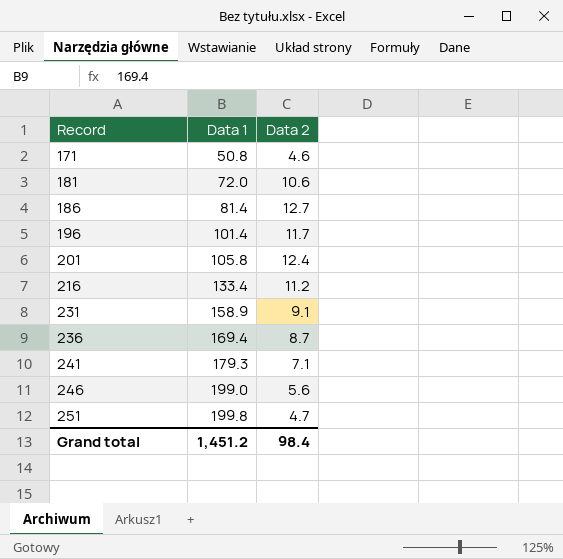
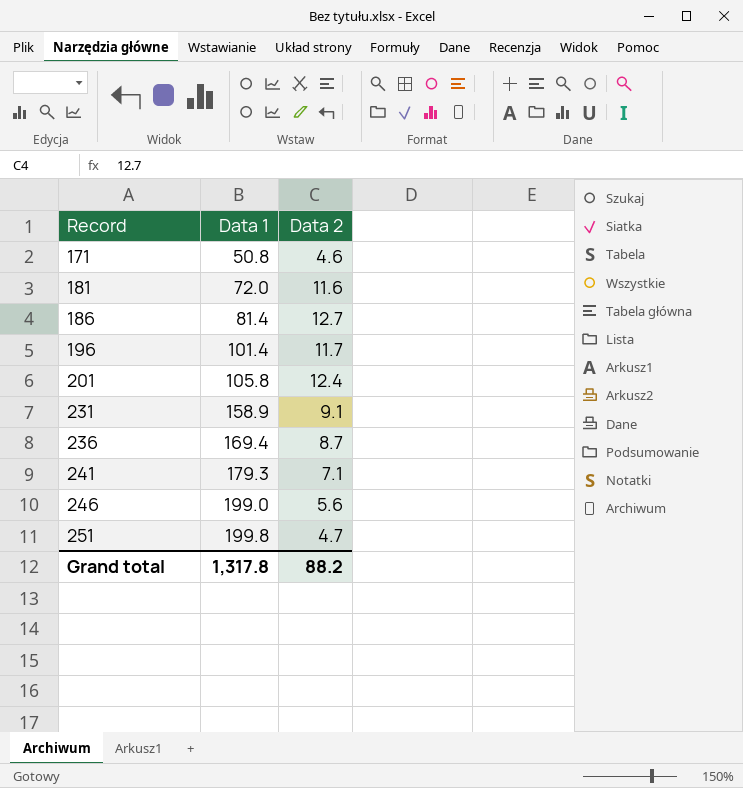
row 216: 133.4 | 11.2 -> none
181 | Data 2: 10.6 -> 11.6
Grand total | Data 1: 1,451.2 -> 1,317.8
Grand total | Data 2: 98.4 -> 88.2

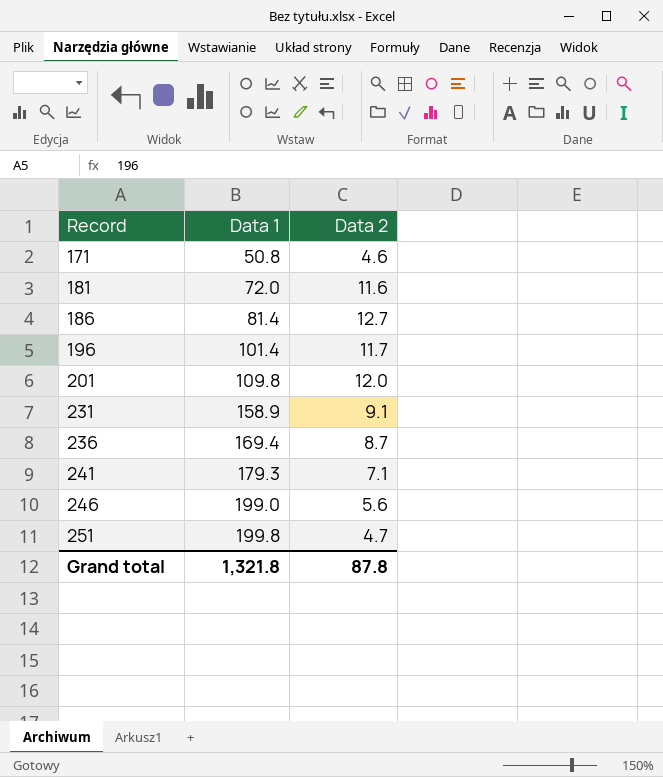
201 | Data 1: 105.8 -> 109.8
201 | Data 2: 12.4 -> 12.0
Grand total | Data 1: 1,317.8 -> 1,321.8
Grand total | Data 2: 88.2 -> 87.8

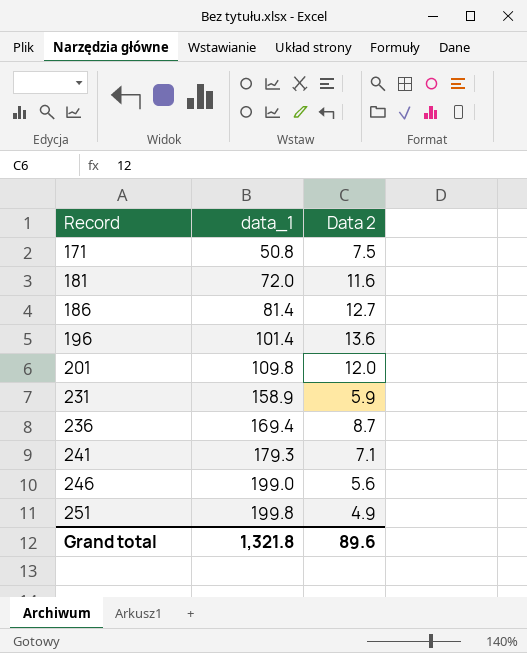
column name: Data 1 -> data_1
171 | Data 2: 4.6 -> 7.5
196 | Data 2: 11.7 -> 13.6
231 | Data 2: 9.1 -> 5.9
251 | Data 2: 4.7 -> 4.9
Grand total | Data 2: 87.8 -> 89.6

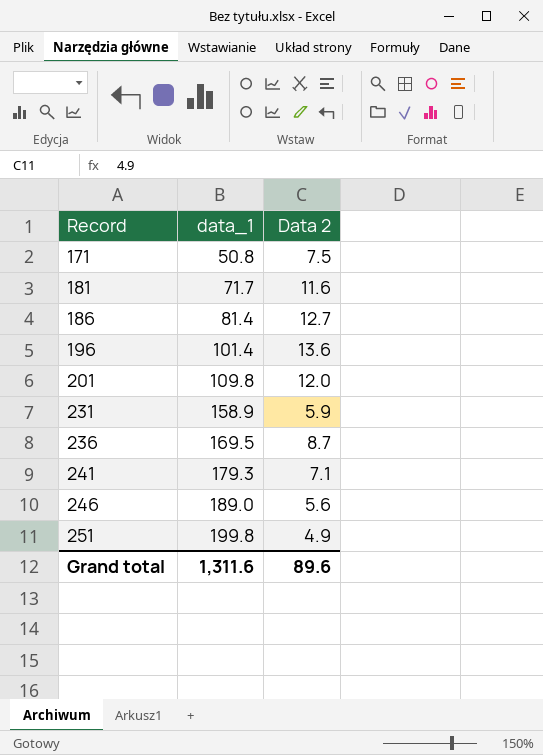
181 | data_1: 72.0 -> 71.7
236 | data_1: 169.4 -> 169.5
246 | data_1: 199.0 -> 189.0
Grand total | data_1: 1,321.8 -> 1,311.6

